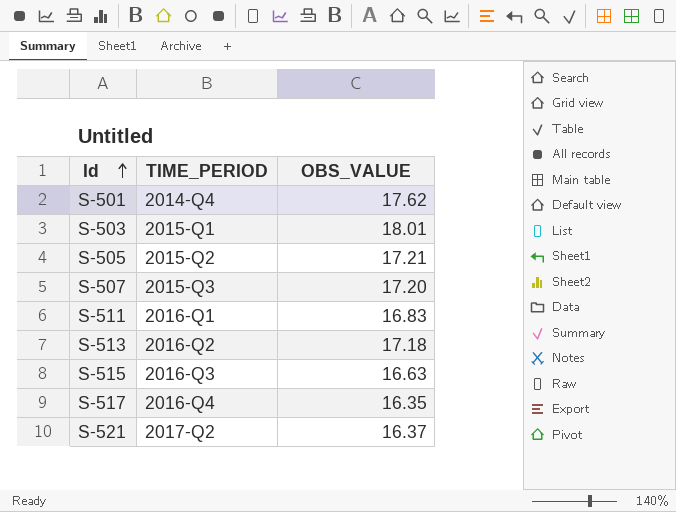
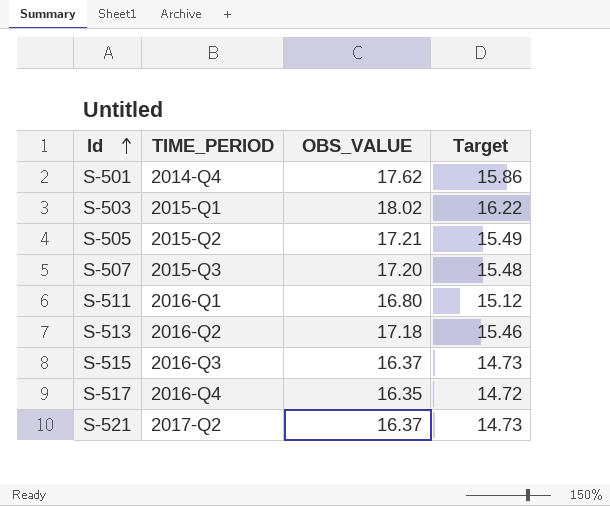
column Target | formula: none -> [OBS_VALUE] * 0.9
S-503 | OBS_VALUE: 18.01 -> 18.02
S-511 | OBS_VALUE: 16.83 -> 16.80
S-515 | OBS_VALUE: 16.63 -> 16.37

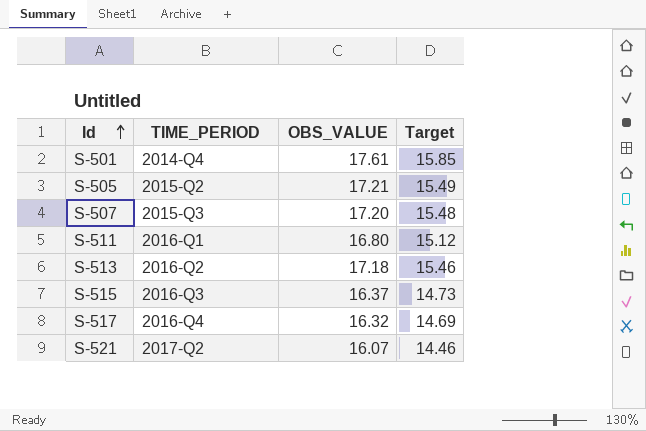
row S-503: 2015-Q1 | 18.02 | 16.22 -> none
S-501 | OBS_VALUE: 17.62 -> 17.61
S-501 | Target: 15.86 -> 15.85
S-517 | OBS_VALUE: 16.35 -> 16.32
S-517 | Target: 14.72 -> 14.69
S-521 | OBS_VALUE: 16.37 -> 16.07
S-521 | Target: 14.73 -> 14.46

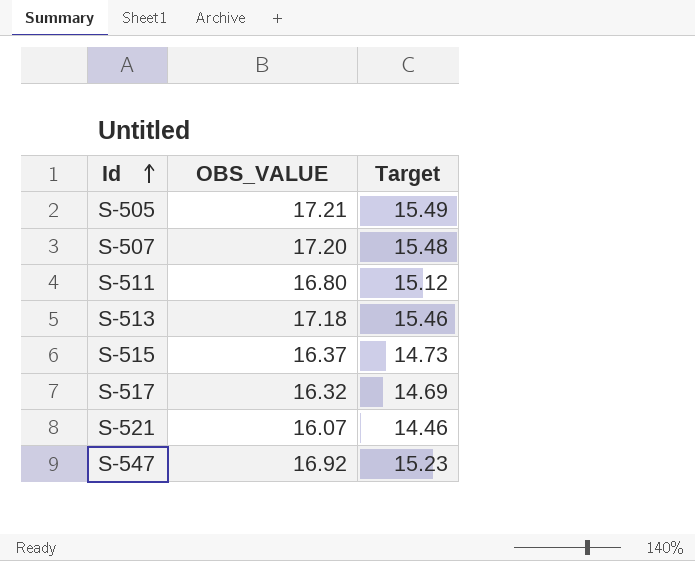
column TIME_PERIOD | position: 2 -> none
row S-501: 2014-Q4 | 17.61 | 15.85 -> none
row S-547: none -> 16.92 | 15.23

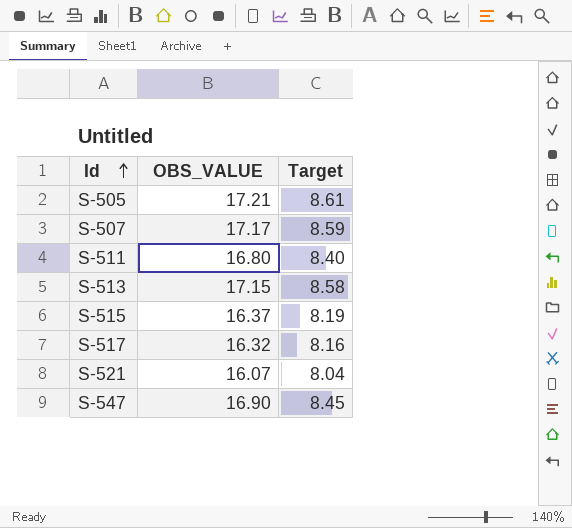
column Target | formula: [OBS_VALUE] * 0.9 -> [OBS_VALUE] * 0.5
S-507 | OBS_VALUE: 17.20 -> 17.17
S-513 | OBS_VALUE: 17.18 -> 17.15
S-547 | OBS_VALUE: 16.92 -> 16.90

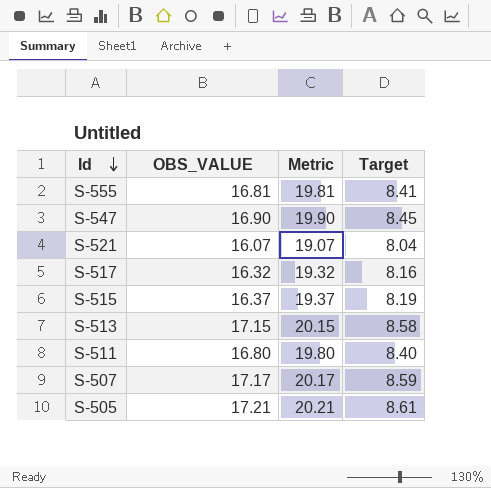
row order: Id ascending -> Id descending
column Metric | formula: none -> [OBS_VALUE] + 3
row S-555: none -> 16.81 | 19.81 | 8.41

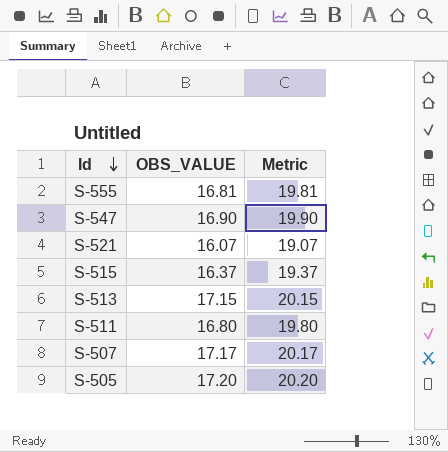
column Target | formula: [OBS_VALUE] * 0.5 -> none
row S-517: 16.32 | 19.32 | 8.16 -> none
S-505 | OBS_VALUE: 17.21 -> 17.20
S-505 | Metric: 20.21 -> 20.20

